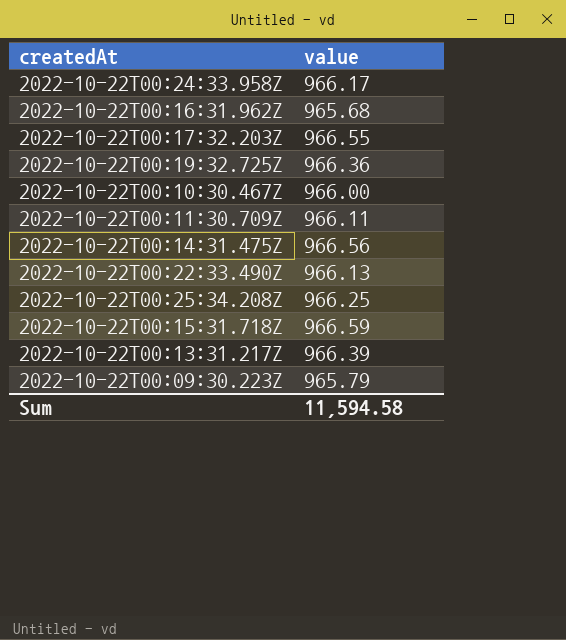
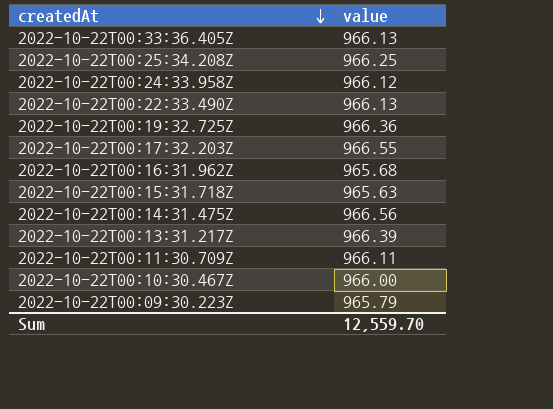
row order: none -> createdAt descending
row 2022-10-22T00:33:36.405Z: none -> 966.13
2022-10-22T00:24:33.958Z | value: 966.17 -> 966.12
2022-10-22T00:15:31.718Z | value: 966.59 -> 965.63
Sum | value: 11,594.58 -> 12,559.70

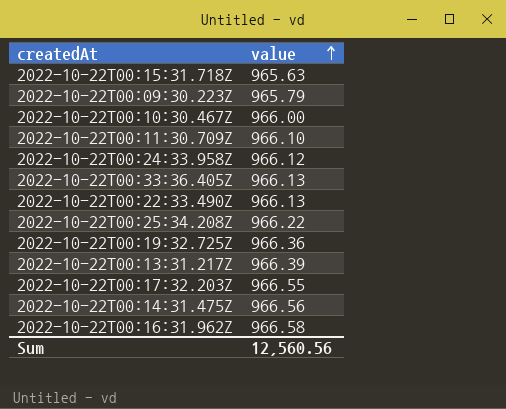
row order: createdAt descending -> value ascending
2022-10-22T00:11:30.709Z | value: 966.11 -> 966.10
2022-10-22T00:25:34.208Z | value: 966.25 -> 966.22
2022-10-22T00:16:31.962Z | value: 965.68 -> 966.58
Sum | value: 12,559.70 -> 12,560.56

